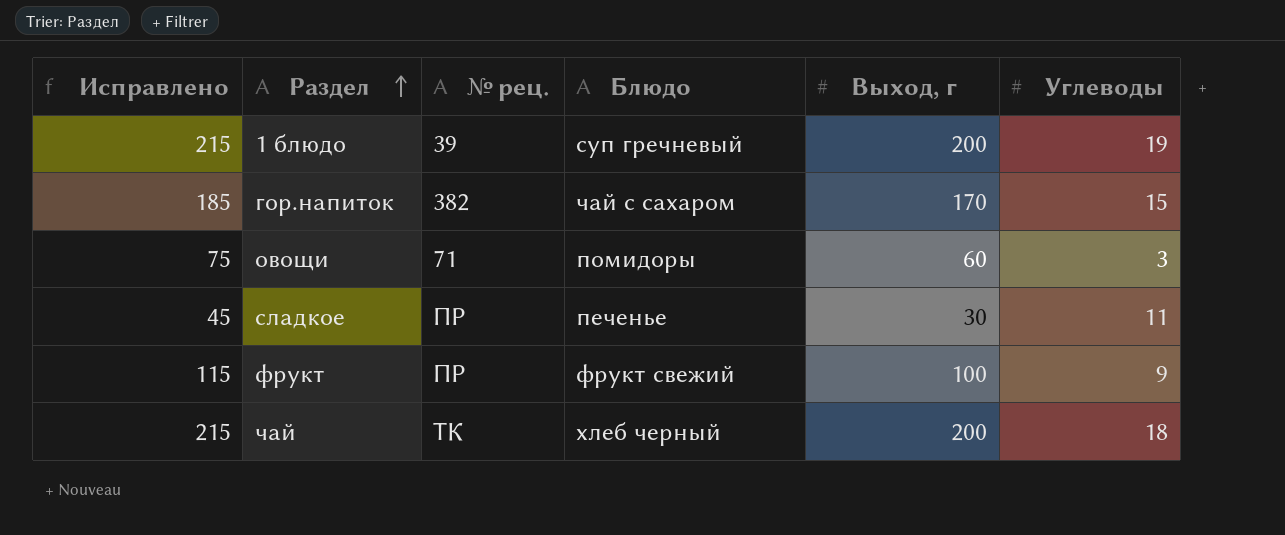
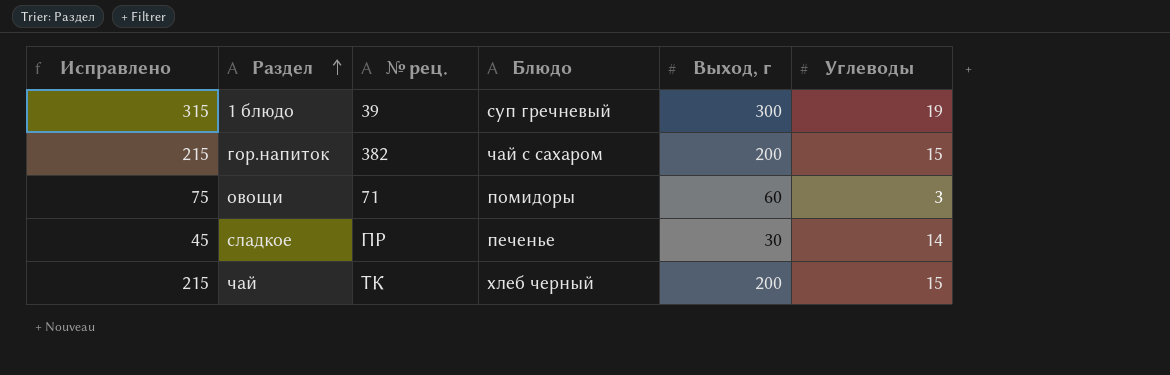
row фрукт: 115 | ПР | фрукт свежий | 100 | 9 -> none
1 блюдо | Исправлено: 215 -> 315
1 блюдо | Выход, г: 200 -> 300
гор.напиток | Исправлено: 185 -> 215
гор.напиток | Выход, г: 170 -> 200
сладкое | Углеводы: 11 -> 14
чай | Углеводы: 18 -> 15

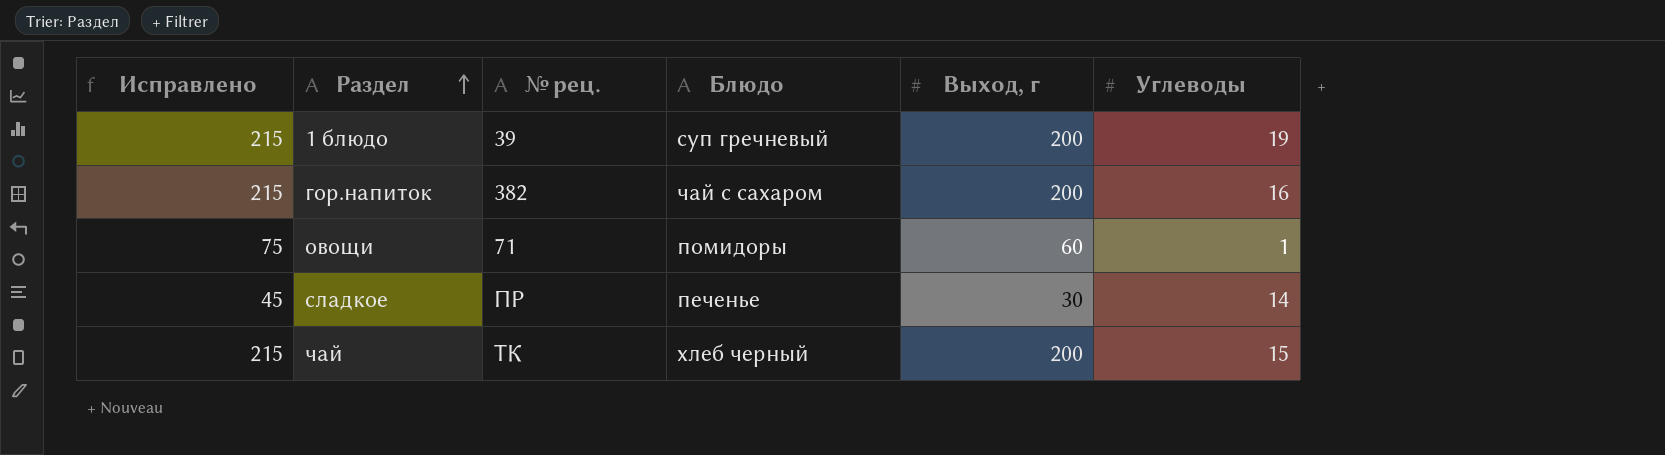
1 блюдо | Исправлено: 315 -> 215
1 блюдо | Выход, г: 300 -> 200
гор.напиток | Углеводы: 15 -> 16
овощи | Углеводы: 3 -> 1

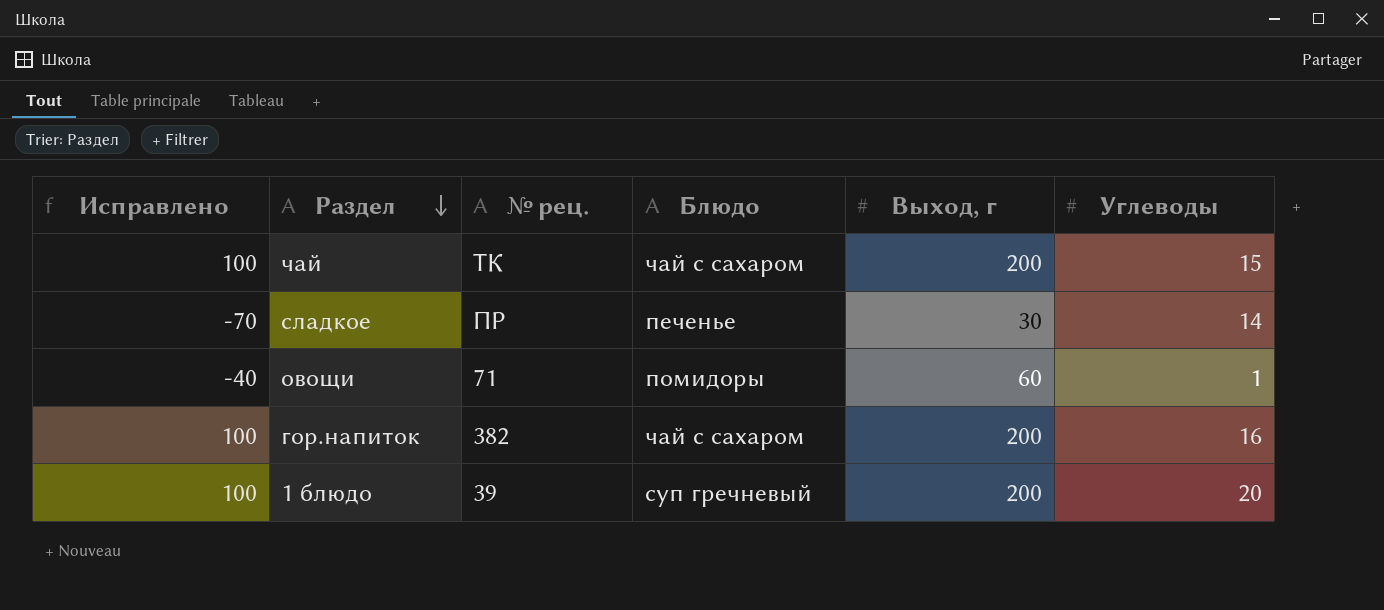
row order: Раздел ascending -> Раздел descending
column Исправлено | formula: [Выход, г] + 15 -> [Выход, г] - 100
чай | Блюдо: хлеб черный -> чай с сахаром
1 блюдо | Углеводы: 19 -> 20

